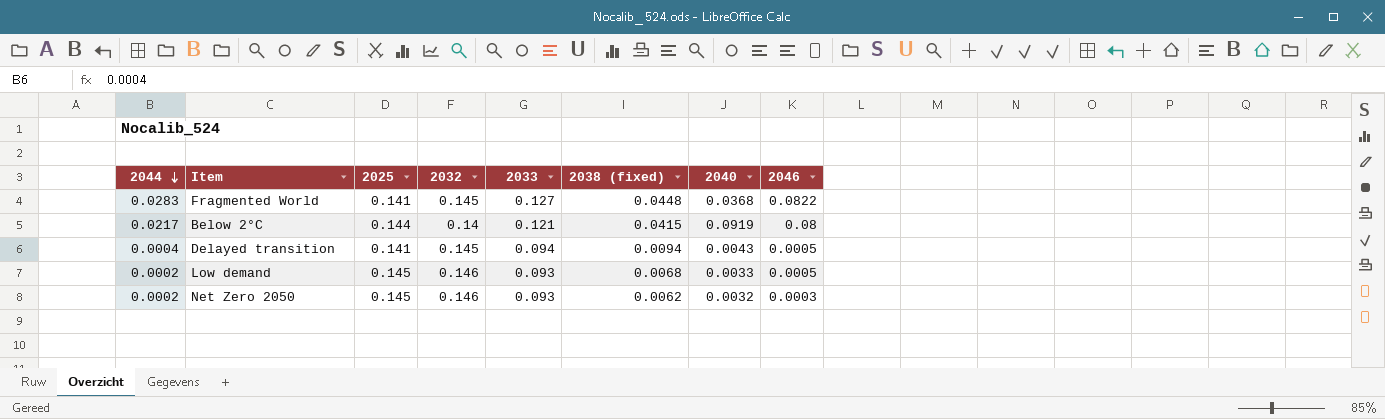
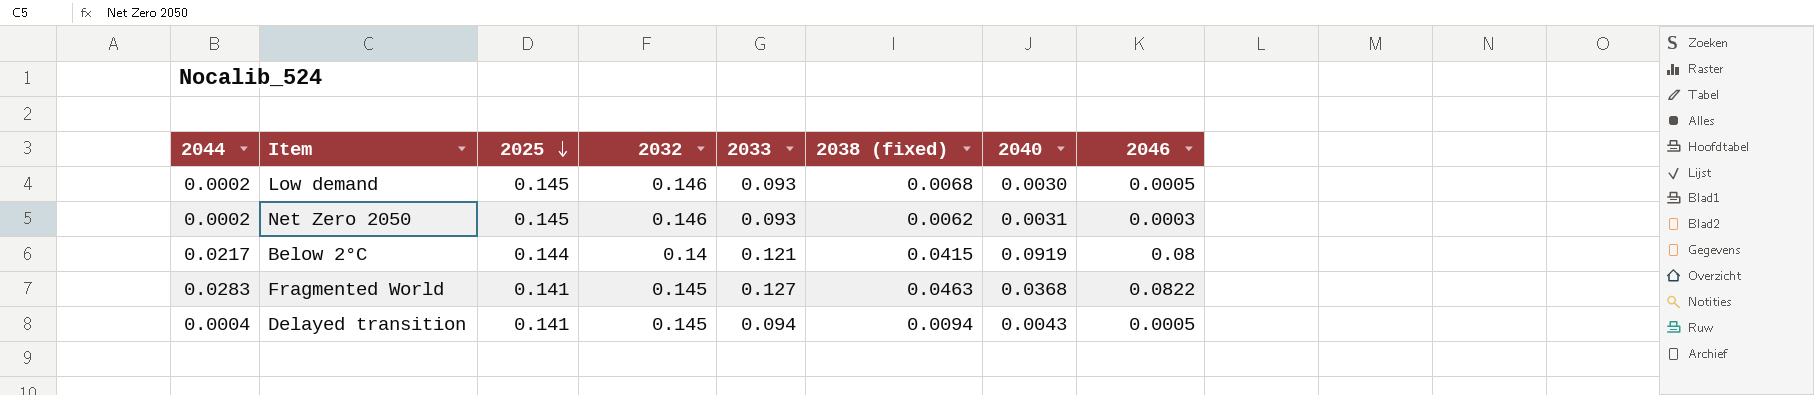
row order: 2044 descending -> 2025 descending
Low demand | 2040: 0.0033 -> 0.0030
Net Zero 2050 | 2040: 0.0032 -> 0.0031
Fragmented World | 2038 (fixed): 0.0448 -> 0.0463

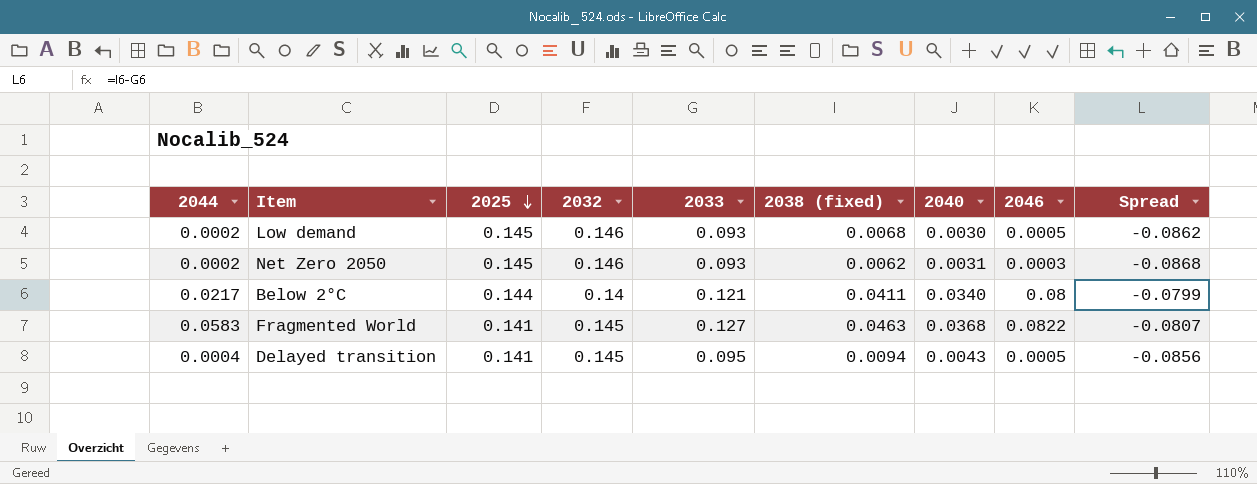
column Spread | formula: none -> [2038 (fixed)] - [2033]
Below 2°C | 2038 (fixed): 0.0415 -> 0.0411
Below 2°C | 2040: 0.0919 -> 0.0340
Fragmented World | 2044: 0.0283 -> 0.0583
Delayed transition | 2033: 0.094 -> 0.095

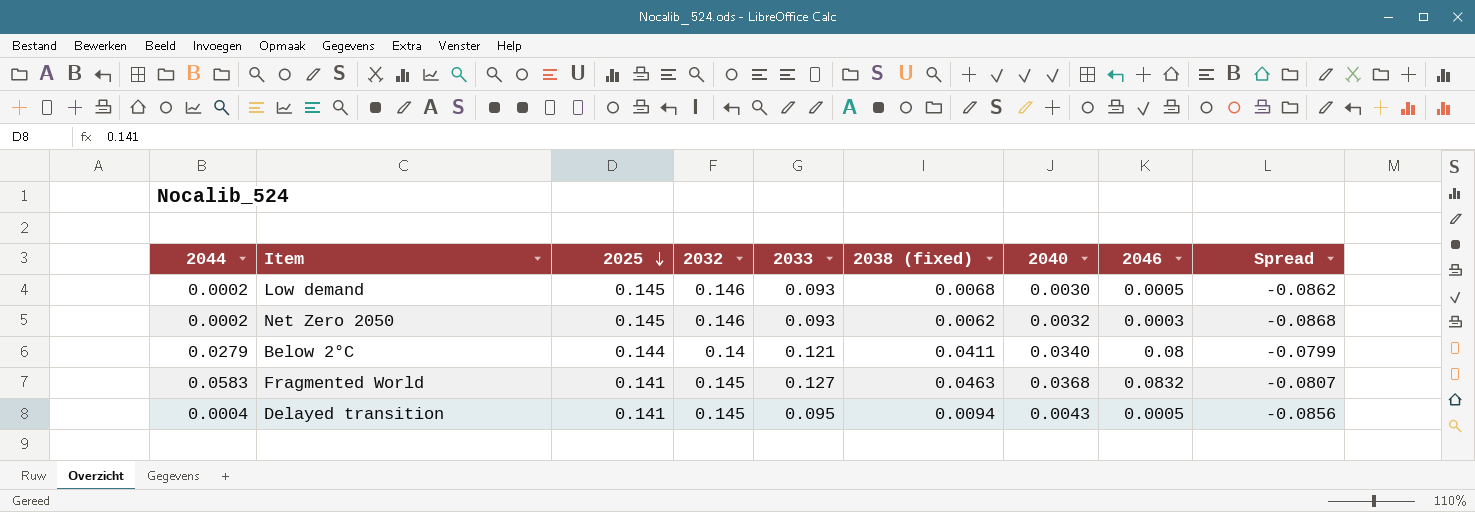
Net Zero 2050 | 2040: 0.0031 -> 0.0032
Below 2°C | 2044: 0.0217 -> 0.0279
Fragmented World | 2046: 0.0822 -> 0.0832

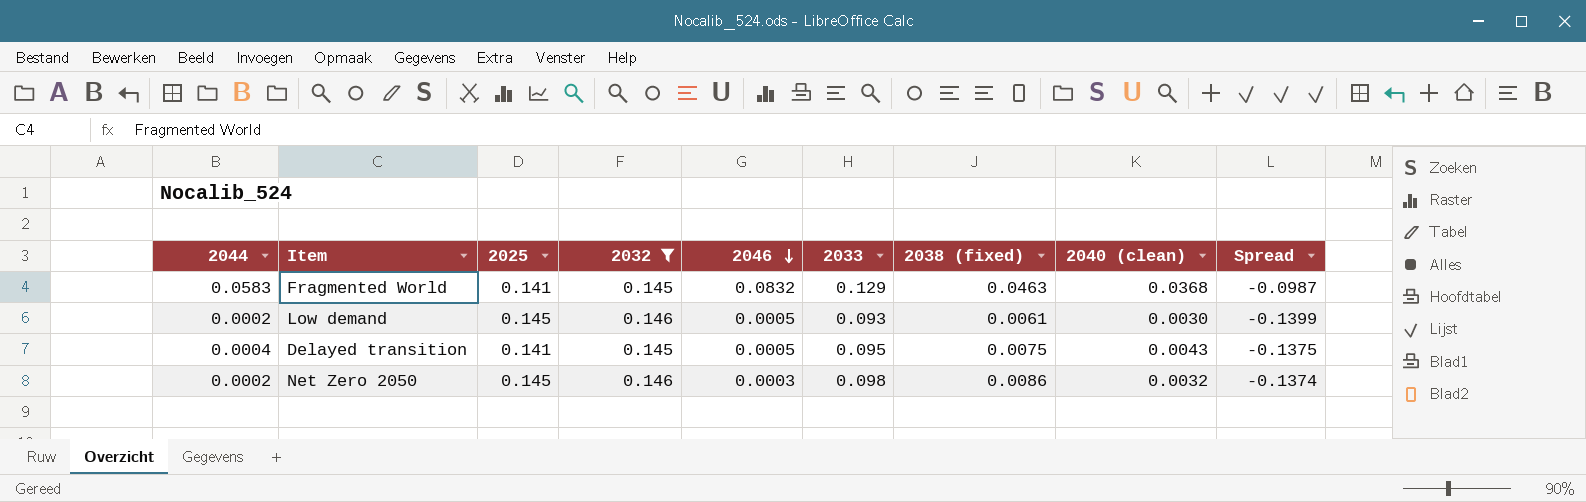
filter: none -> 2032 != 0.14
row order: 2025 descending -> 2046 descending
column 2046 | position: 8 -> 5
column name: 2040 -> 2040 (clean)
column Spread | formula: [2038 (fixed)] - [2033] -> [2038 (fixed)] - [2032]
Fragmented World | 2033: 0.127 -> 0.129
Low demand | 2038 (fixed): 0.0068 -> 0.0061
Delayed transition | 2038 (fixed): 0.0094 -> 0.0075
Net Zero 2050 | 2033: 0.093 -> 0.098
Net Zero 2050 | 2038 (fixed): 0.0062 -> 0.0086

